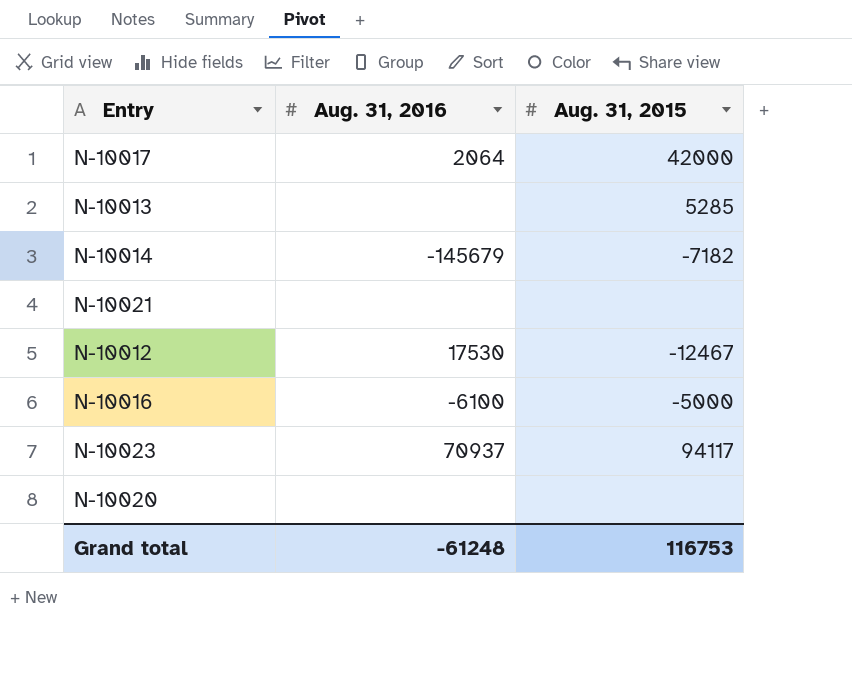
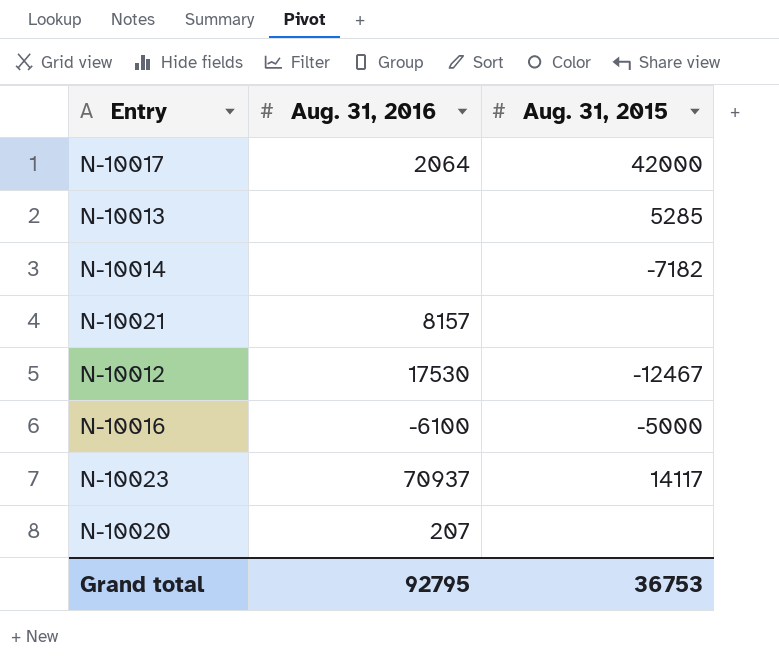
N-10014 | Aug. 31, 2016: -145679 -> none
N-10021 | Aug. 31, 2016: none -> 8157
N-10023 | Aug. 31, 2015: 94117 -> 14117
N-10020 | Aug. 31, 2016: none -> 207
Grand total | Aug. 31, 2016: -61248 -> 92795
Grand total | Aug. 31, 2015: 116753 -> 36753

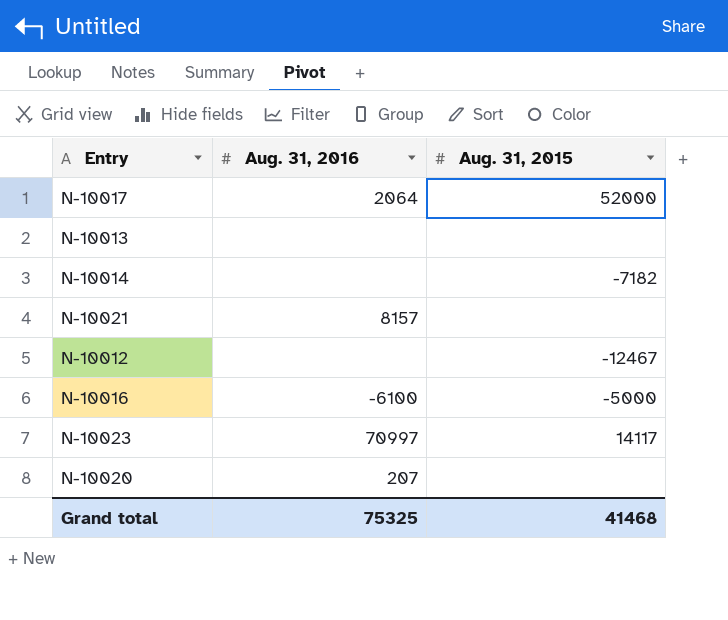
N-10017 | Aug. 31, 2015: 42000 -> 52000
N-10013 | Aug. 31, 2015: 5285 -> none
N-10012 | Aug. 31, 2016: 17530 -> none
N-10023 | Aug. 31, 2016: 70937 -> 70997
Grand total | Aug. 31, 2016: 92795 -> 75325
Grand total | Aug. 31, 2015: 36753 -> 41468

